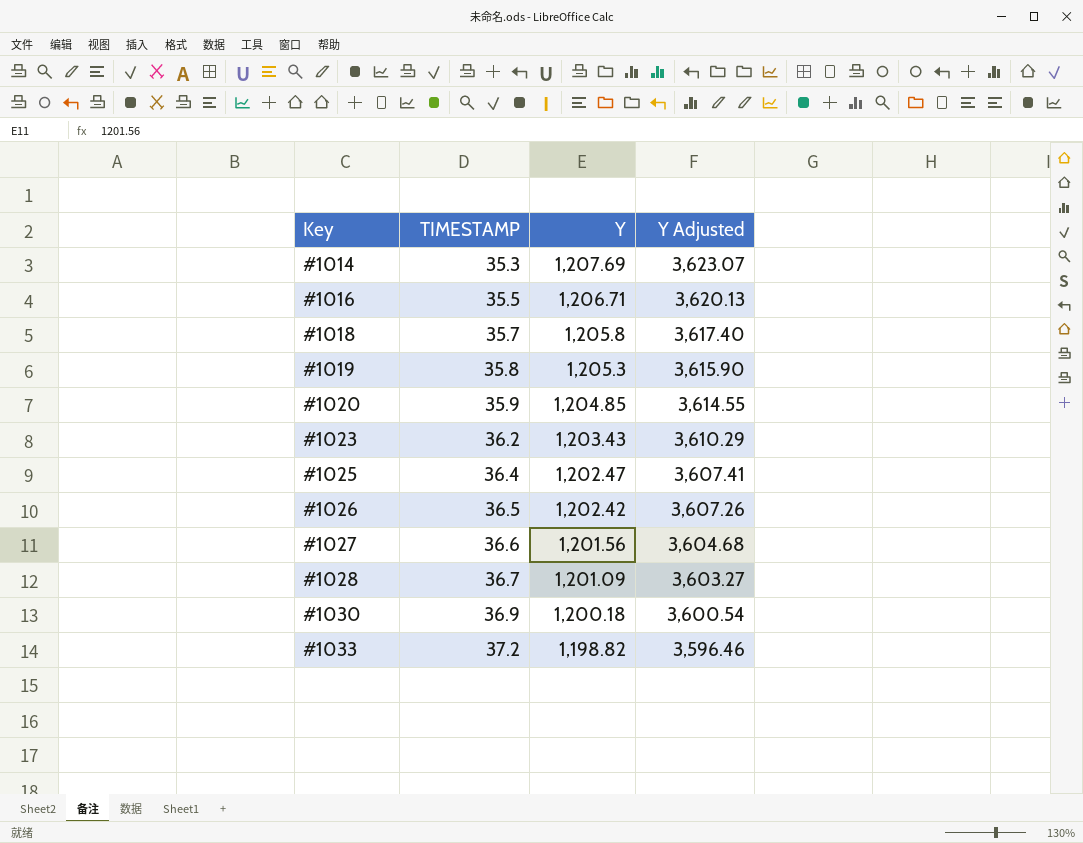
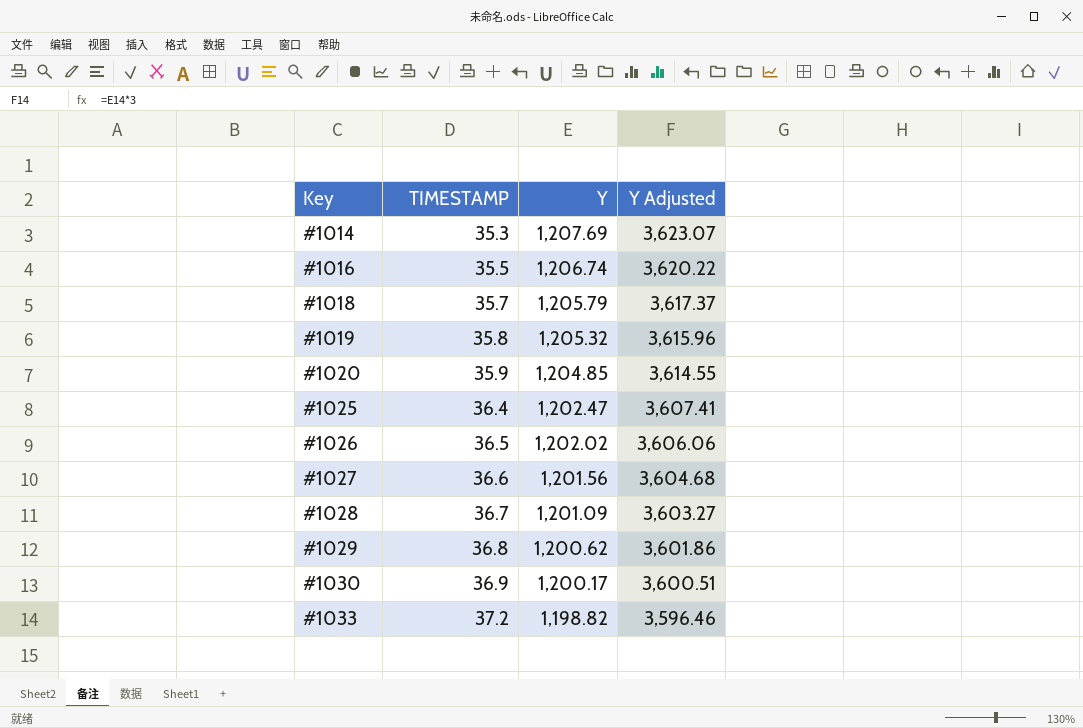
row #1023: 36.2 | 1,203.43 | 3,610.29 -> none
#1016 | Y: 1,206.71 -> 1,206.74
#1016 | Y Adjusted: 3,620.13 -> 3,620.22
#1018 | Y: 1,205.8 -> 1,205.79
#1018 | Y Adjusted: 3,617.40 -> 3,617.37
#1019 | Y: 1,205.3 -> 1,205.32
#1019 | Y Adjusted: 3,615.90 -> 3,615.96
#1026 | Y: 1,202.42 -> 1,202.02
#1026 | Y Adjusted: 3,607.26 -> 3,606.06
row #1029: none -> 36.8 | 1,200.62 | 3,601.86
#1030 | Y: 1,200.18 -> 1,200.17
#1030 | Y Adjusted: 3,600.54 -> 3,600.51

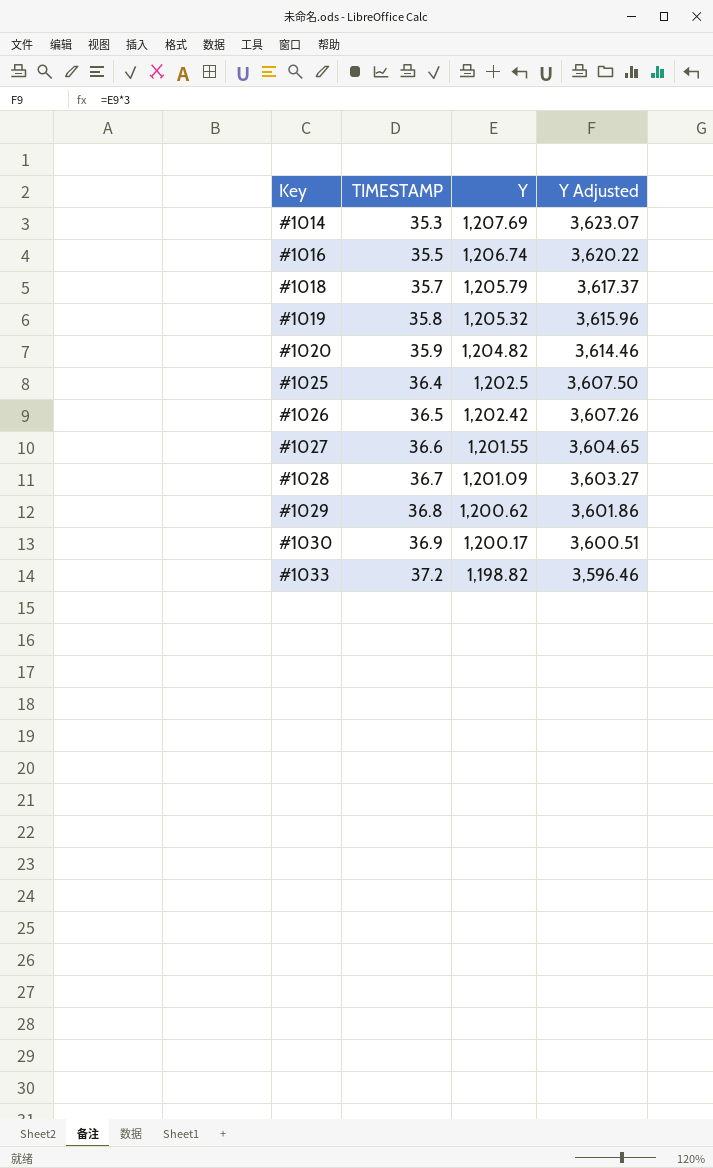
#1020 | Y: 1,204.85 -> 1,204.82
#1020 | Y Adjusted: 3,614.55 -> 3,614.46
#1025 | Y: 1,202.47 -> 1,202.5
#1025 | Y Adjusted: 3,607.41 -> 3,607.50
#1026 | Y: 1,202.02 -> 1,202.42
#1026 | Y Adjusted: 3,606.06 -> 3,607.26
#1027 | Y: 1,201.56 -> 1,201.55
#1027 | Y Adjusted: 3,604.68 -> 3,604.65

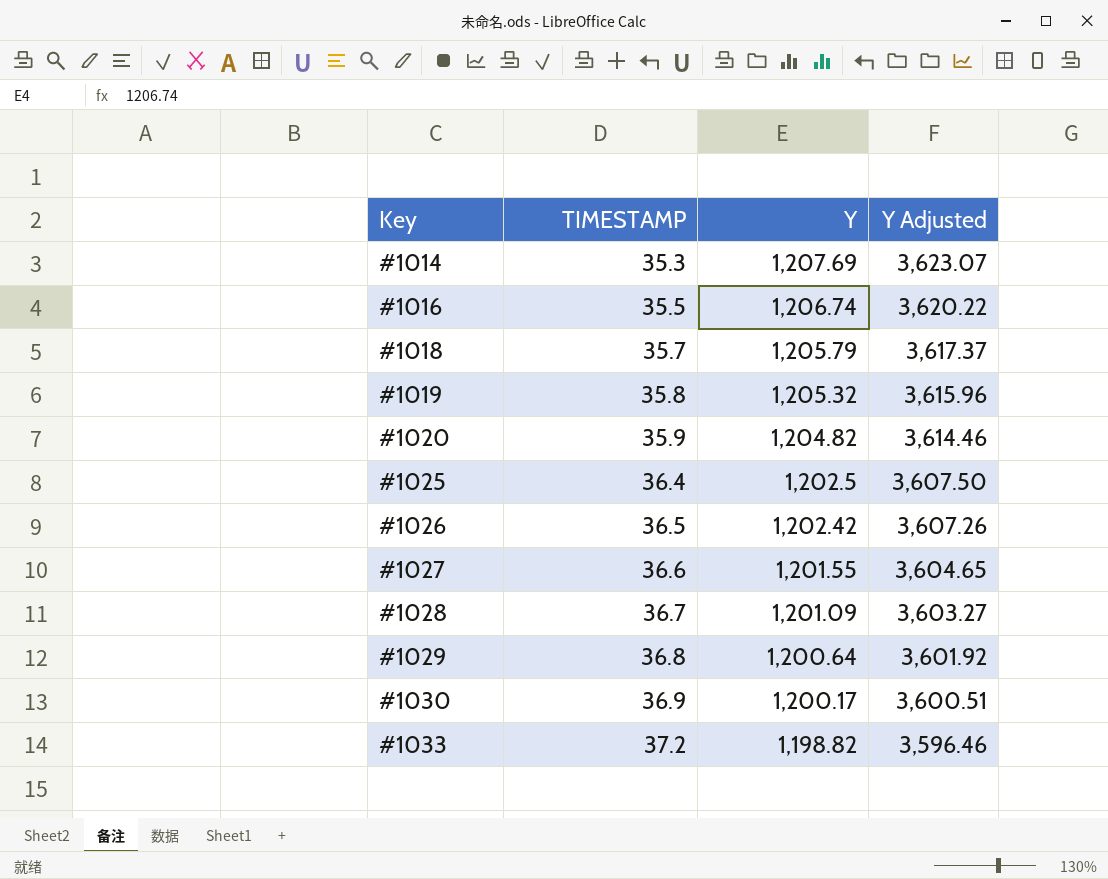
#1029 | Y: 1,200.62 -> 1,200.64
#1029 | Y Adjusted: 3,601.86 -> 3,601.92

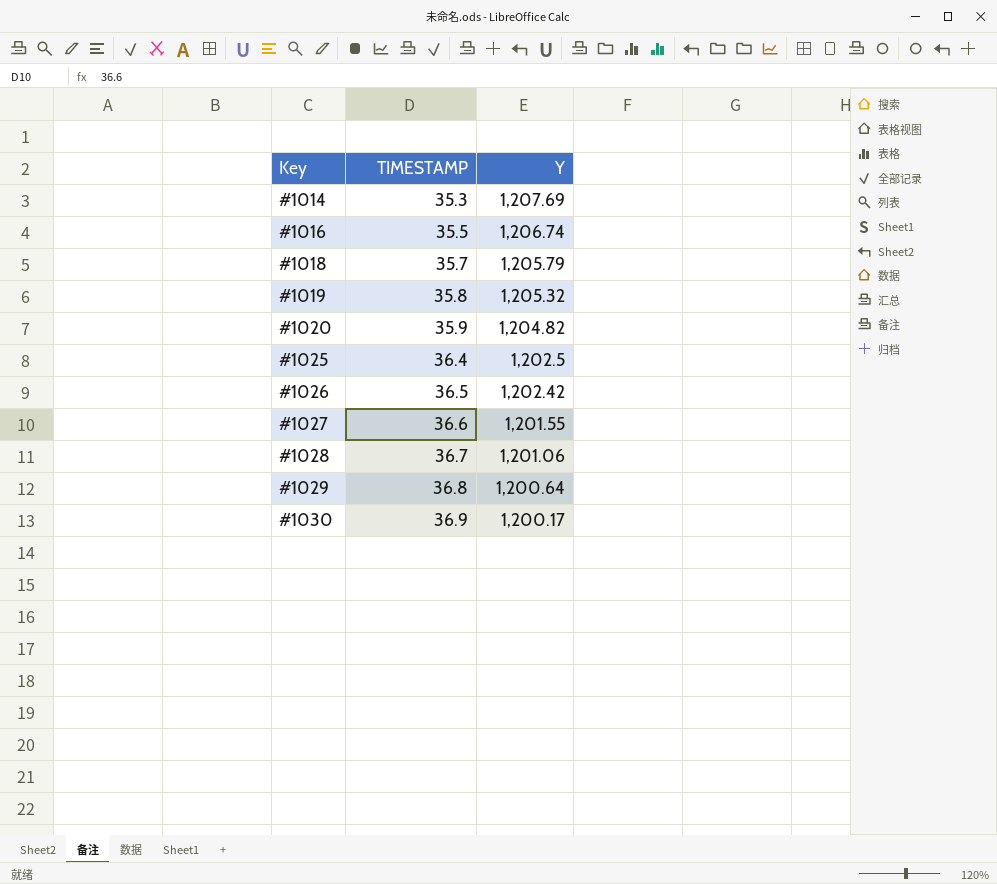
column Y Adjusted | formula: [Y] * 3 -> none
row #1033: 37.2 | 1,198.82 | 3,596.46 -> none
#1028 | Y: 1,201.09 -> 1,201.06

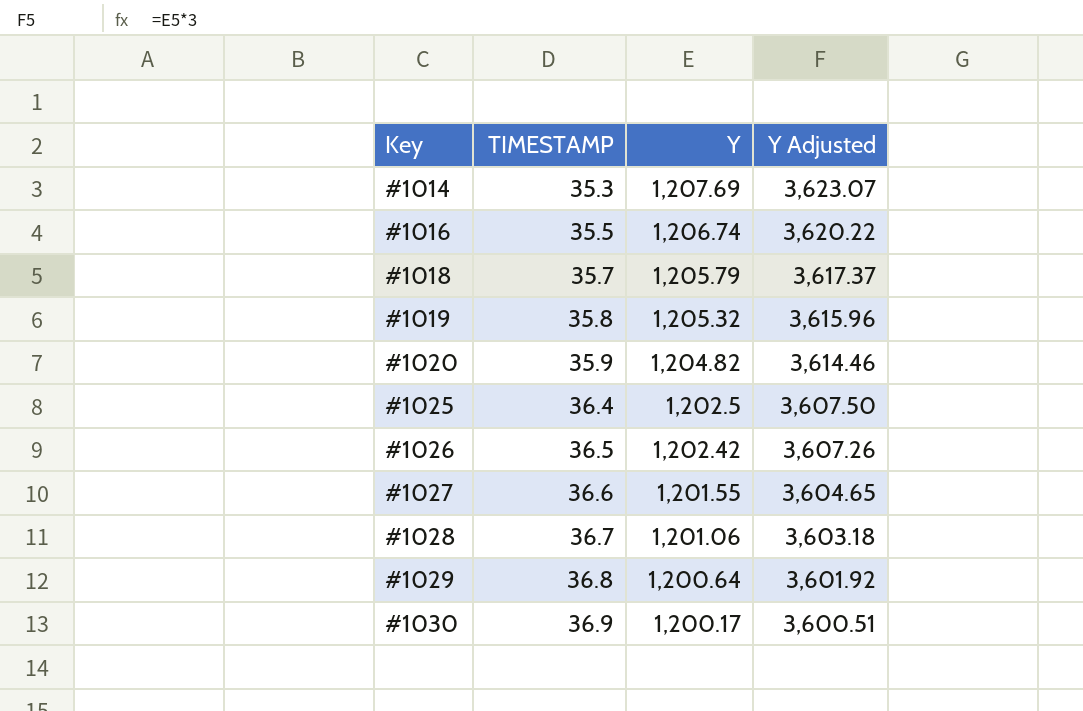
column Y Adjusted | formula: none -> [Y] * 3

